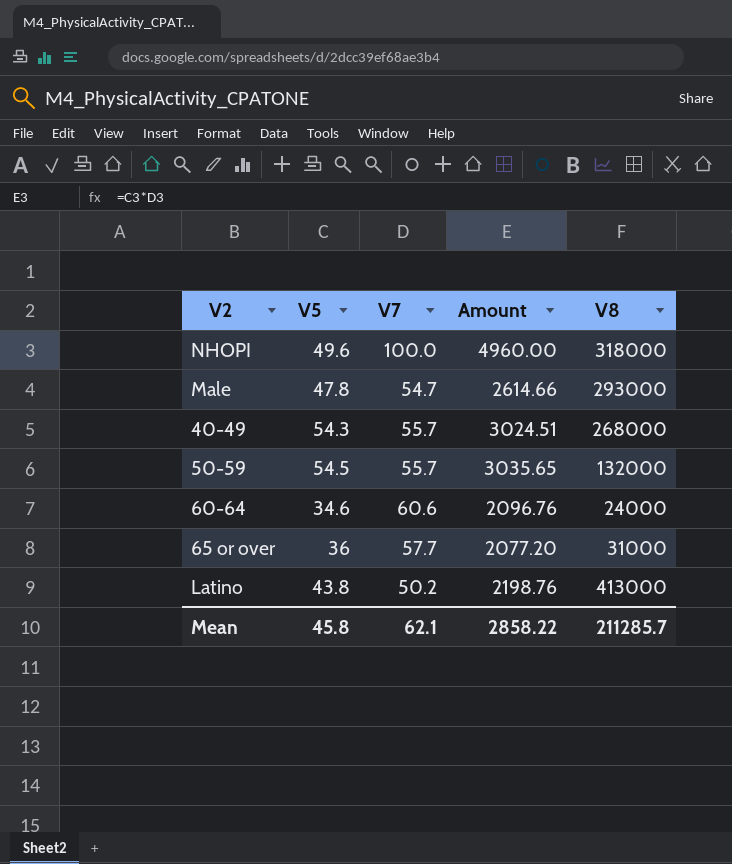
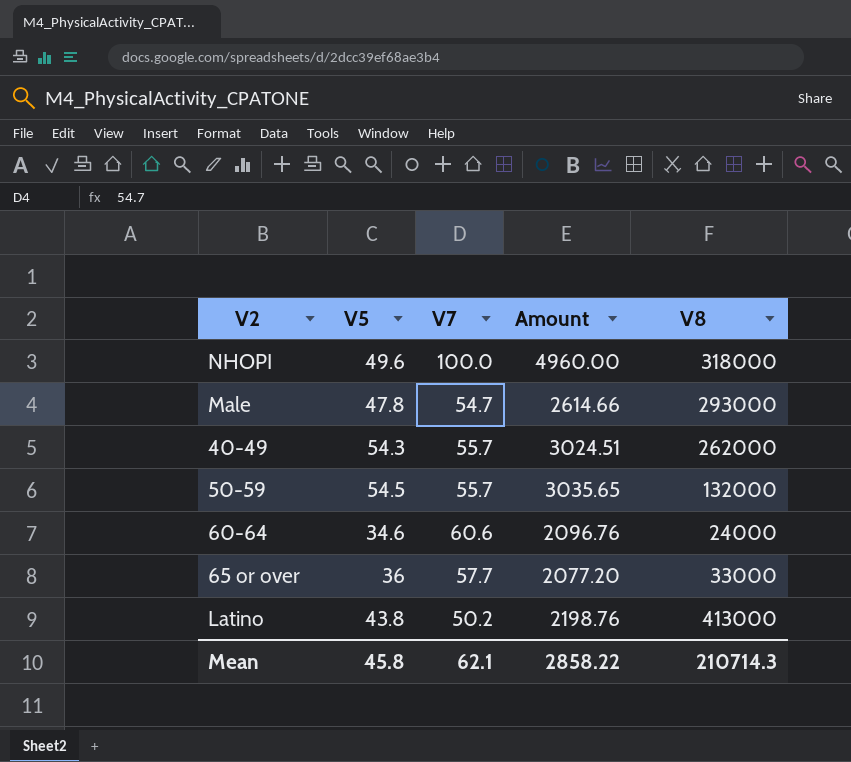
40-49 | V8: 268000 -> 262000
65 or over | V8: 31000 -> 33000
Mean | V8: 211285.7 -> 210714.3

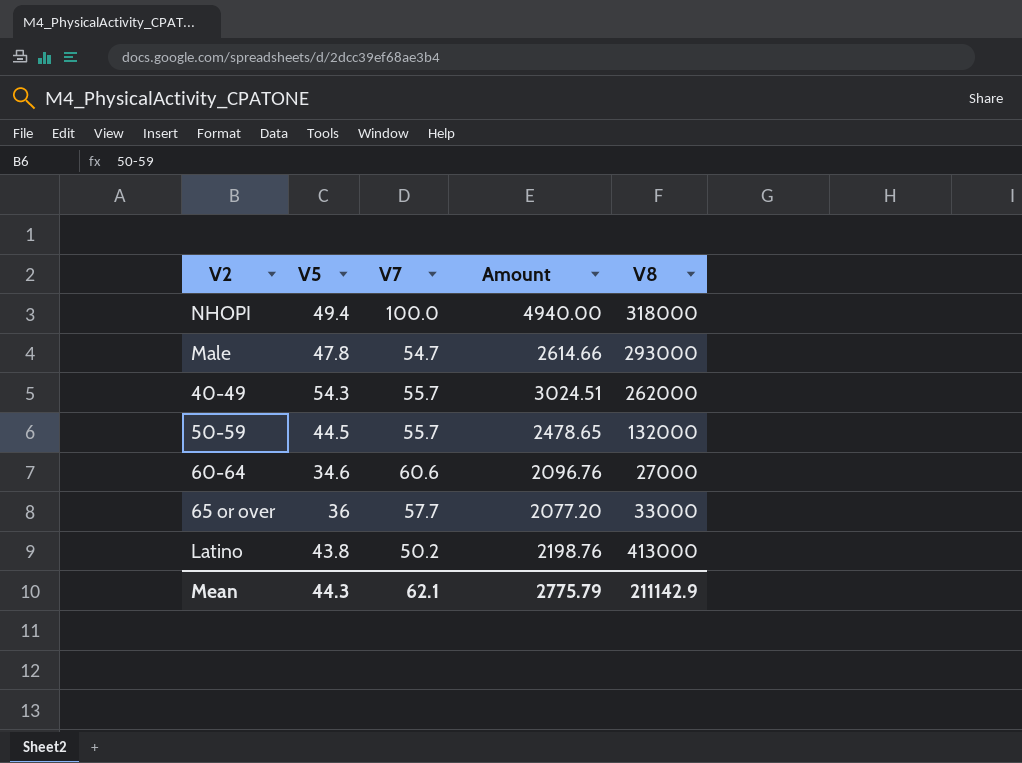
NHOPI | V5: 49.6 -> 49.4
NHOPI | Amount: 4960.00 -> 4940.00
50-59 | V5: 54.5 -> 44.5
50-59 | Amount: 3035.65 -> 2478.65
60-64 | V8: 24000 -> 27000
Mean | V5: 45.8 -> 44.3
Mean | Amount: 2858.22 -> 2775.79
Mean | V8: 210714.3 -> 211142.9

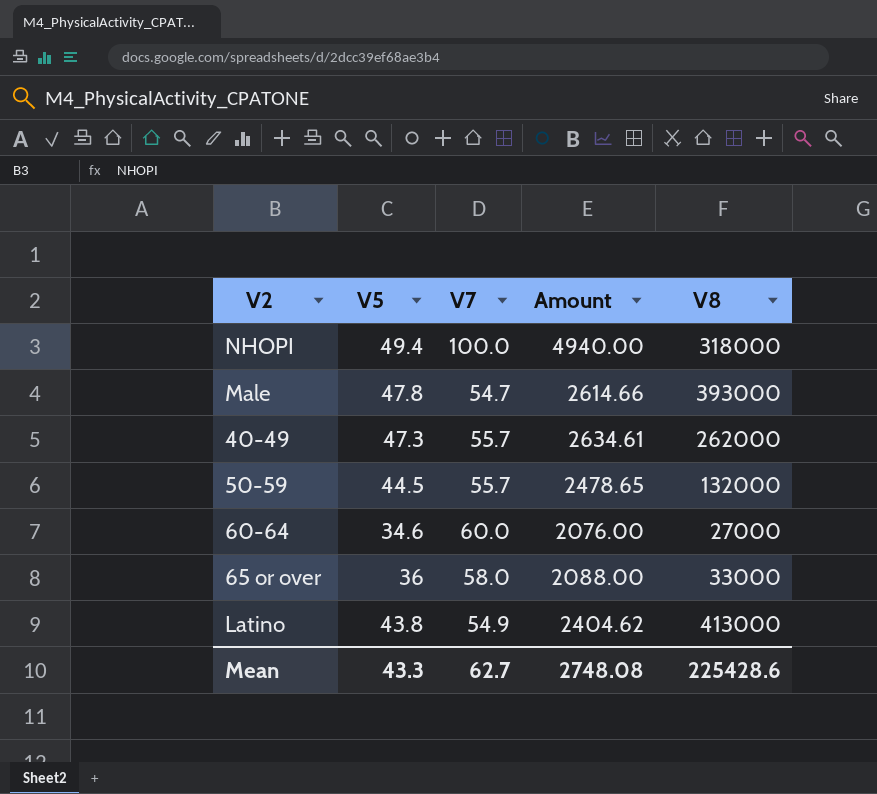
Male | V8: 293000 -> 393000
40-49 | V5: 54.3 -> 47.3
40-49 | Amount: 3024.51 -> 2634.61
60-64 | V7: 60.6 -> 60.0
60-64 | Amount: 2096.76 -> 2076.00
65 or over | V7: 57.7 -> 58.0
65 or over | Amount: 2077.20 -> 2088.00
Latino | V7: 50.2 -> 54.9
Latino | Amount: 2198.76 -> 2404.62
Mean | V5: 44.3 -> 43.3
Mean | V7: 62.1 -> 62.7
Mean | Amount: 2775.79 -> 2748.08
Mean | V8: 211142.9 -> 225428.6

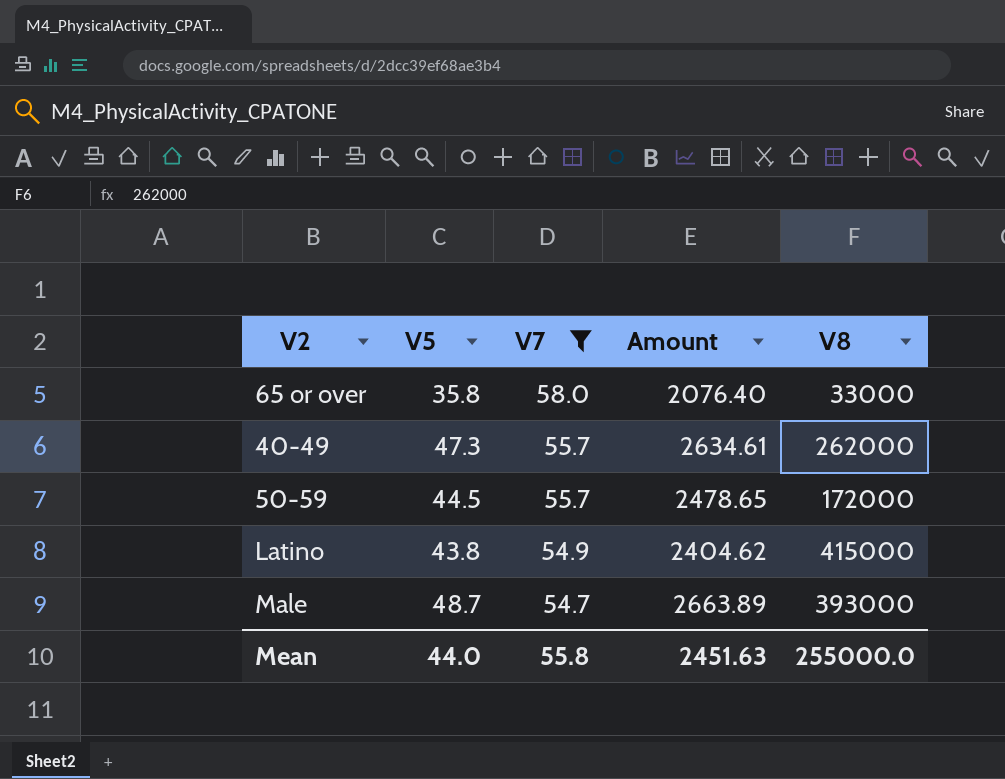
filter: none -> V7 <= 58.0
row order: none -> V7 descending
65 or over | V5: 36 -> 35.8
65 or over | Amount: 2088.00 -> 2076.40
50-59 | V8: 132000 -> 172000
Latino | V8: 413000 -> 415000
Male | V5: 47.8 -> 48.7
Male | Amount: 2614.66 -> 2663.89
Mean | V5: 43.3 -> 44.0
Mean | V7: 62.7 -> 55.8
Mean | Amount: 2748.08 -> 2451.63
Mean | V8: 225428.6 -> 255000.0

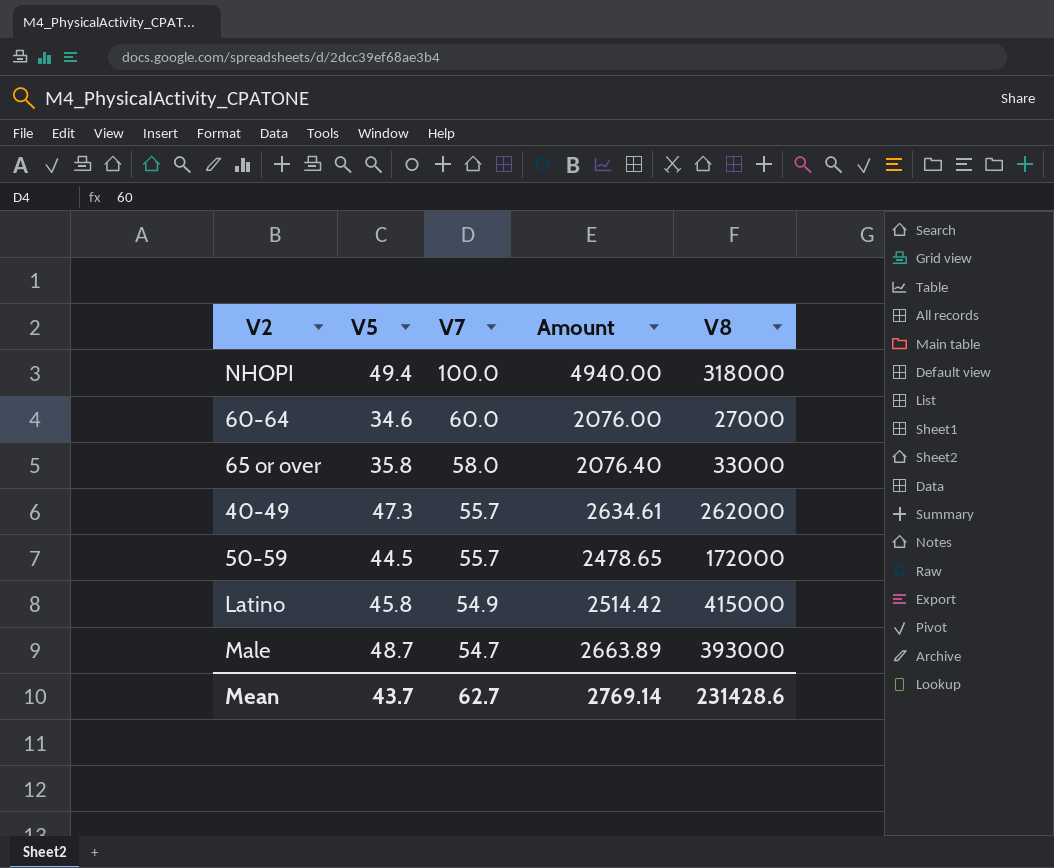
filter: V7 <= 58.0 -> none
Latino | V5: 43.8 -> 45.8
Latino | Amount: 2404.62 -> 2514.42
Mean | V5: 44.0 -> 43.7
Mean | V7: 55.8 -> 62.7
Mean | Amount: 2451.63 -> 2769.14
Mean | V8: 255000.0 -> 231428.6

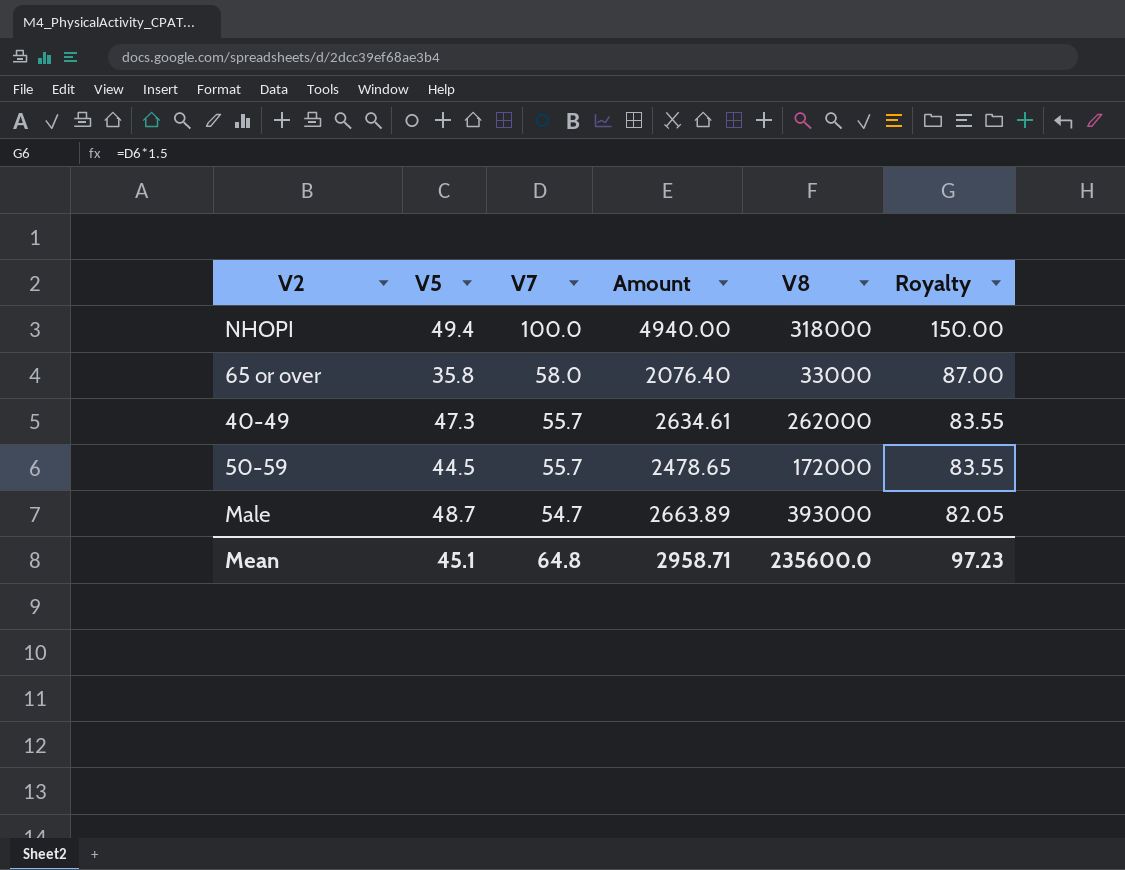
column Royalty | formula: none -> [V7] * 1.5
row 60-64: 34.6 | 60.0 | 2076.00 | 27000 -> none
row Latino: 45.8 | 54.9 | 2514.42 | 415000 -> none
Mean | V5: 43.7 -> 45.1
Mean | V7: 62.7 -> 64.8
Mean | Amount: 2769.14 -> 2958.71
Mean | V8: 231428.6 -> 235600.0

